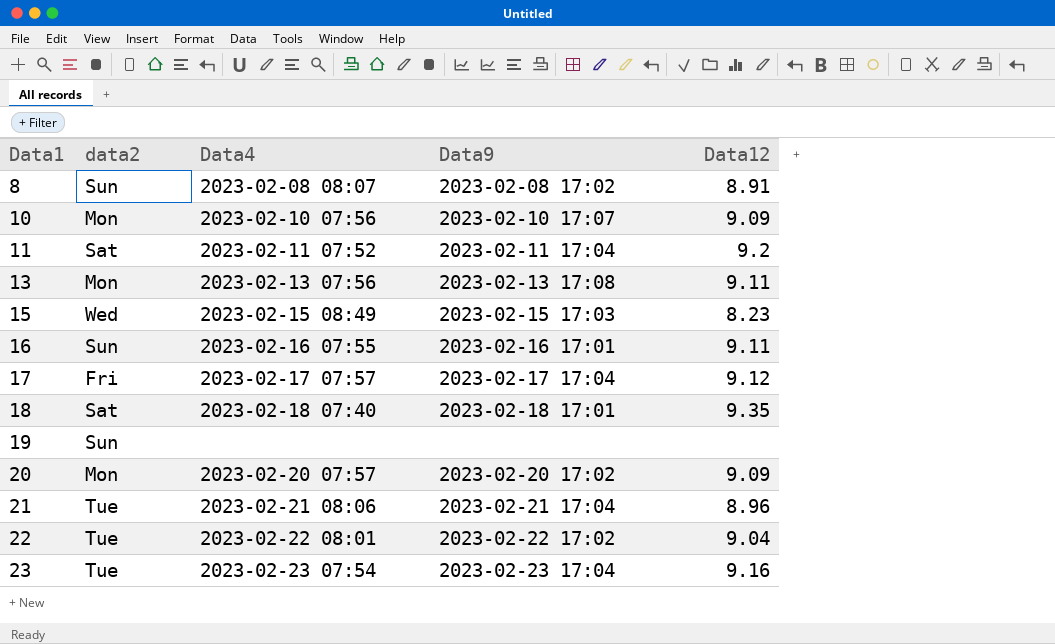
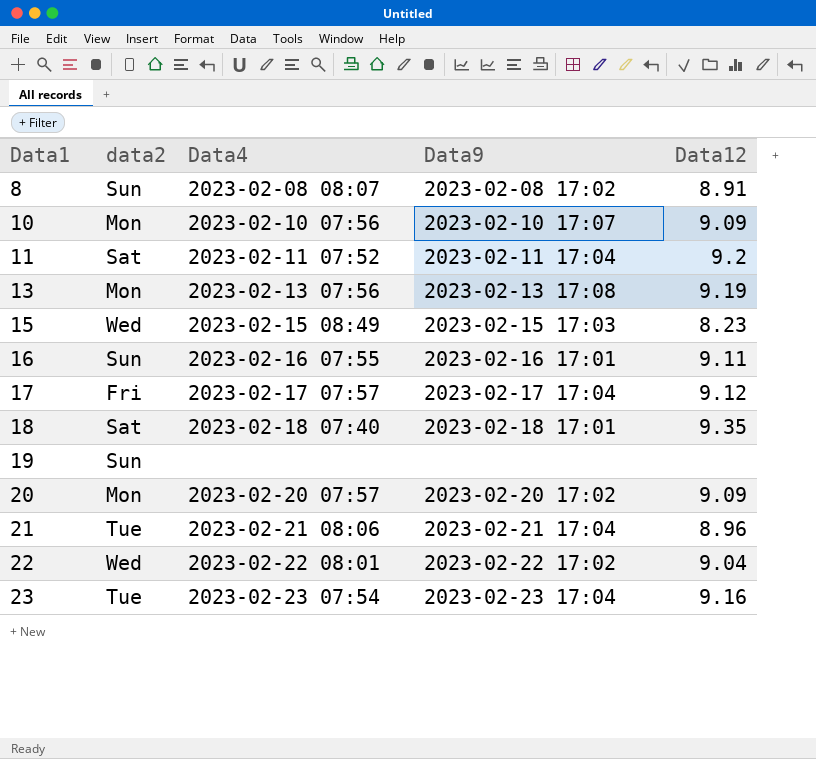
13 | Data12: 9.11 -> 9.19
22 | data2: Tue -> Wed

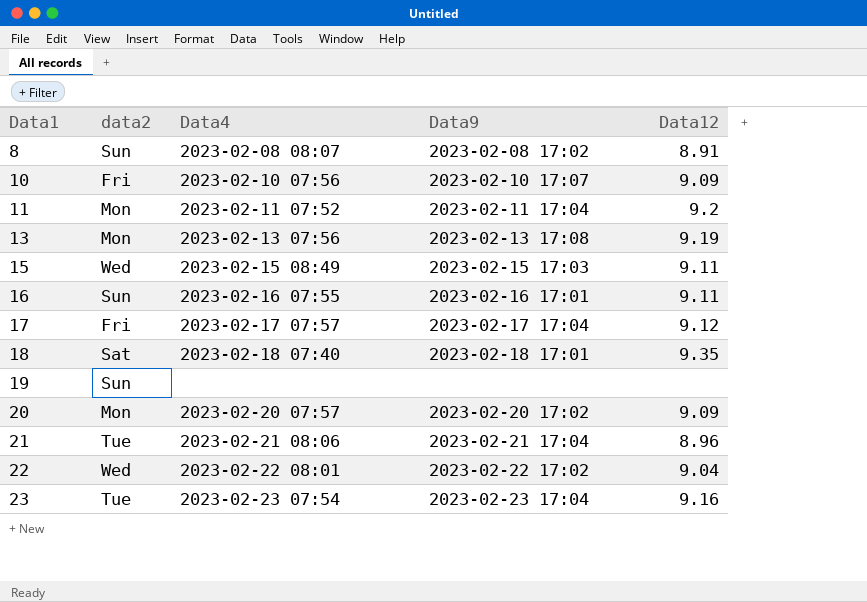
10 | data2: Mon -> Fri
11 | data2: Sat -> Mon
15 | Data12: 8.23 -> 9.11

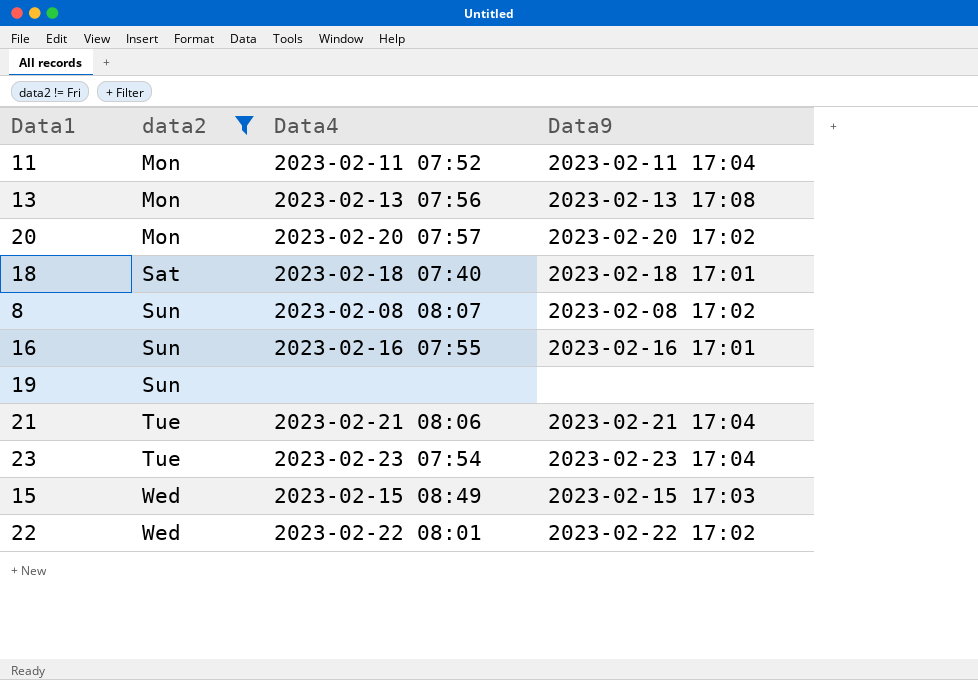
filter: none -> data2 != Fri
row order: Data1 ascending -> data2 ascending
column Data12 | position: 5 -> none

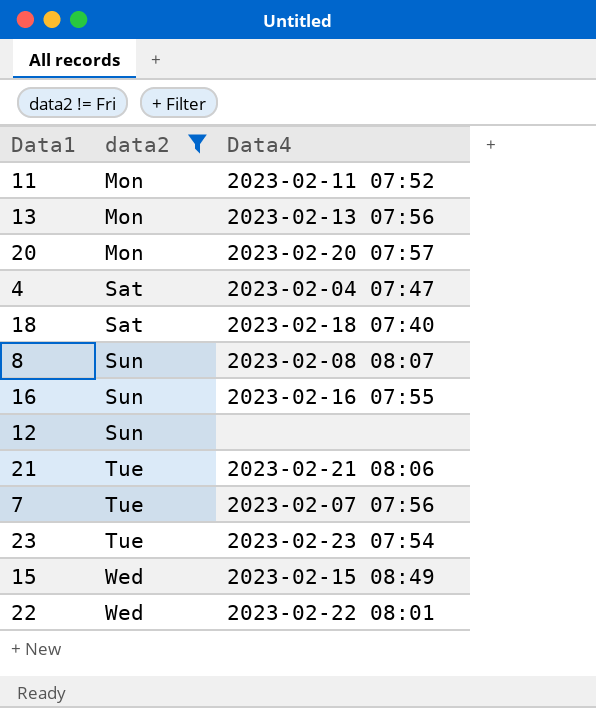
column Data9 | position: 4 -> none
row 19: Sun | none | none -> none
row 4: none -> Sat | 2023-02-04 07:47
row 12: none -> Sun | none
row 7: none -> Tue | 2023-02-07 07:56

